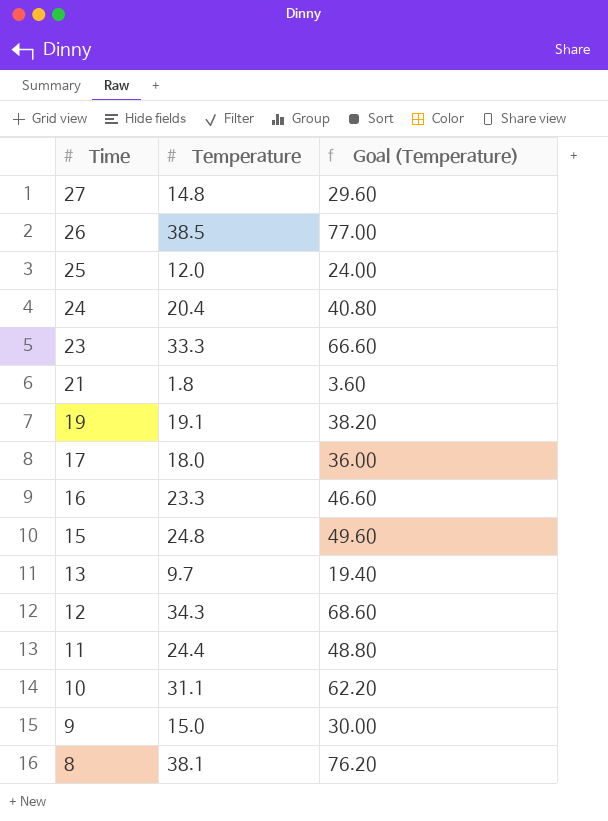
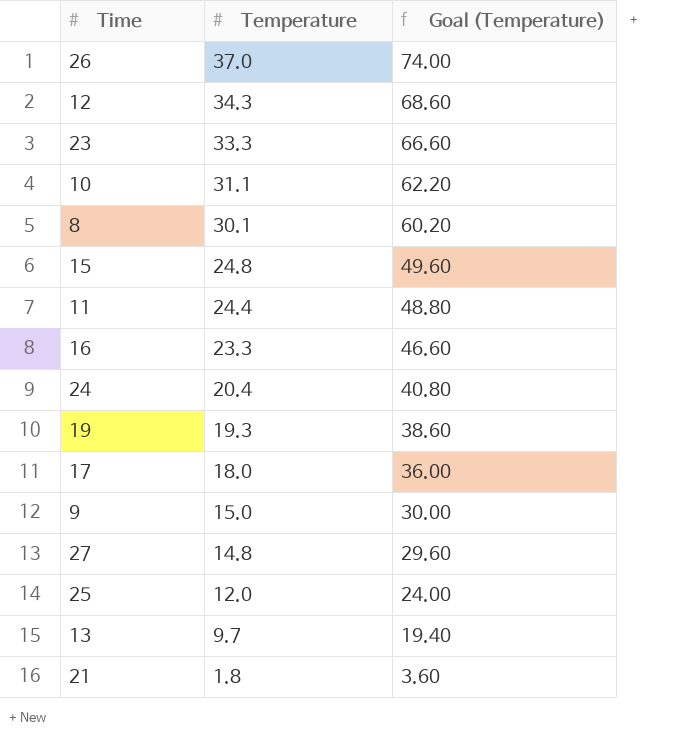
row order: Time descending -> Temperature descending
26 | Temperature: 38.5 -> 37.0
26 | Goal (Temperature): 77.00 -> 74.00
8 | Temperature: 38.1 -> 30.1
8 | Goal (Temperature): 76.20 -> 60.20
19 | Temperature: 19.1 -> 19.3
19 | Goal (Temperature): 38.20 -> 38.60

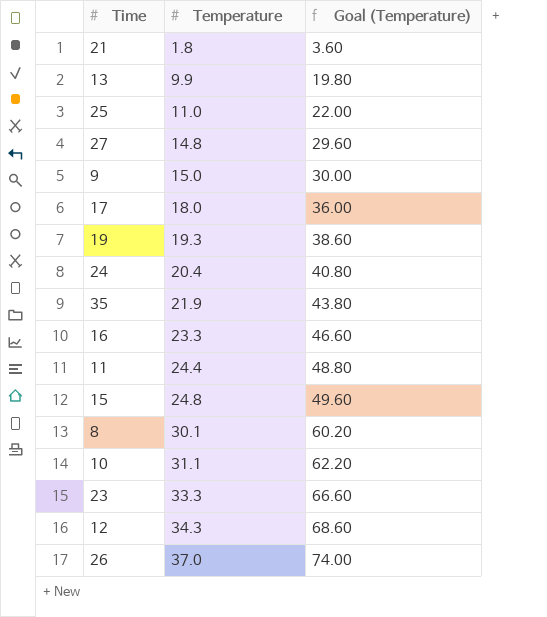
row order: Temperature descending -> Temperature ascending
13 | Temperature: 9.7 -> 9.9
13 | Goal (Temperature): 19.40 -> 19.80
25 | Temperature: 12.0 -> 11.0
25 | Goal (Temperature): 24.00 -> 22.00
row 35: none -> 21.9 | 43.80

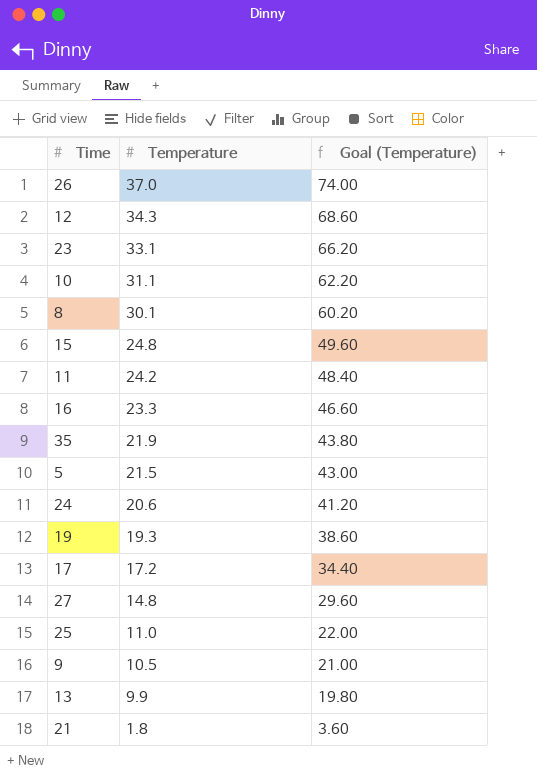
row order: Temperature ascending -> Temperature descending
23 | Temperature: 33.3 -> 33.1
23 | Goal (Temperature): 66.60 -> 66.20
11 | Temperature: 24.4 -> 24.2
11 | Goal (Temperature): 48.80 -> 48.40
row 5: none -> 21.5 | 43.00
24 | Temperature: 20.4 -> 20.6
24 | Goal (Temperature): 40.80 -> 41.20
17 | Temperature: 18.0 -> 17.2
17 | Goal (Temperature): 36.00 -> 34.40
9 | Temperature: 15.0 -> 10.5
9 | Goal (Temperature): 30.00 -> 21.00

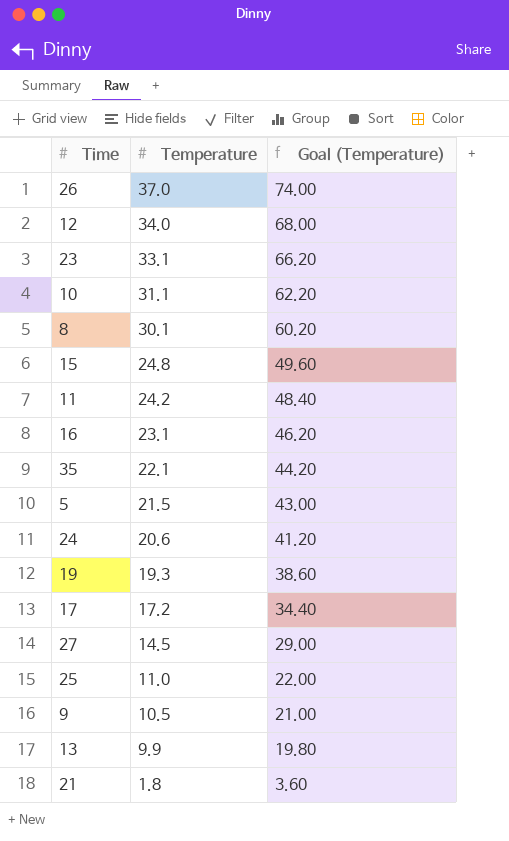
12 | Temperature: 34.3 -> 34.0
12 | Goal (Temperature): 68.60 -> 68.00
16 | Temperature: 23.3 -> 23.1
16 | Goal (Temperature): 46.60 -> 46.20
35 | Temperature: 21.9 -> 22.1
35 | Goal (Temperature): 43.80 -> 44.20
27 | Temperature: 14.8 -> 14.5
27 | Goal (Temperature): 29.60 -> 29.00

